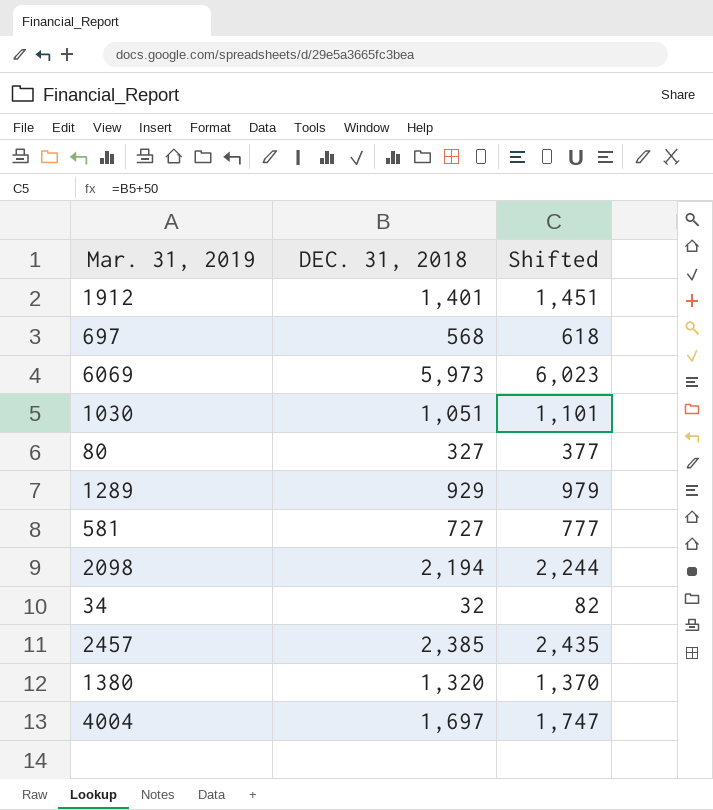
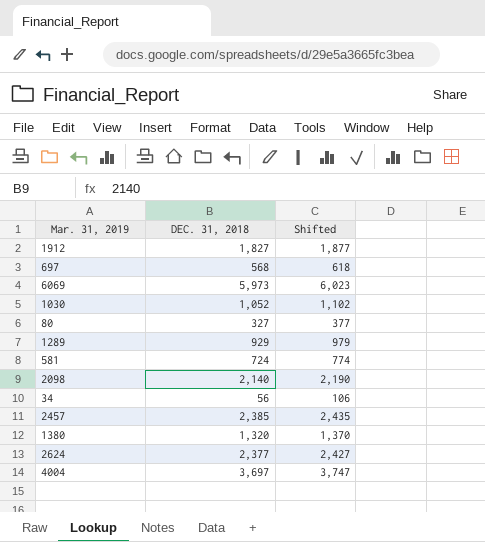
1912 | DEC. 31, 2018: 1,401 -> 1,827
1912 | Shifted: 1,451 -> 1,877
1030 | DEC. 31, 2018: 1,051 -> 1,052
1030 | Shifted: 1,101 -> 1,102
581 | DEC. 31, 2018: 727 -> 724
581 | Shifted: 777 -> 774
2098 | DEC. 31, 2018: 2,194 -> 2,140
2098 | Shifted: 2,244 -> 2,190
34 | DEC. 31, 2018: 32 -> 56
34 | Shifted: 82 -> 106
row 2624: none -> 2,377 | 2,427
4004 | DEC. 31, 2018: 1,697 -> 3,697
4004 | Shifted: 1,747 -> 3,747

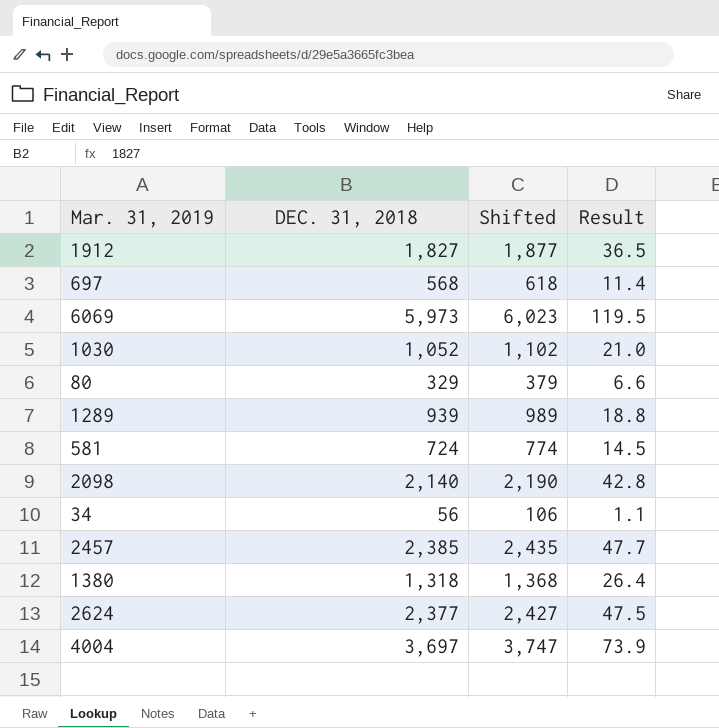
column Result | formula: none -> [DEC. 31, 2018] * 0.02
80 | DEC. 31, 2018: 327 -> 329
80 | Shifted: 377 -> 379
1289 | DEC. 31, 2018: 929 -> 939
1289 | Shifted: 979 -> 989
1380 | DEC. 31, 2018: 1,320 -> 1,318
1380 | Shifted: 1,370 -> 1,368

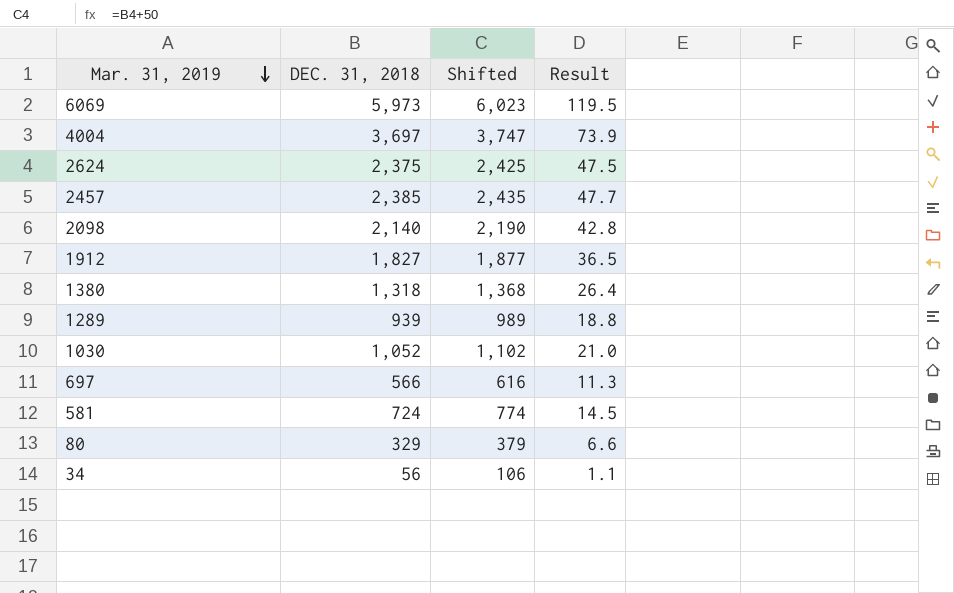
row order: none -> Mar. 31, 2019 descending
2624 | DEC. 31, 2018: 2,377 -> 2,375
2624 | Shifted: 2,427 -> 2,425
697 | DEC. 31, 2018: 568 -> 566
697 | Shifted: 618 -> 616
697 | Result: 11.4 -> 11.3

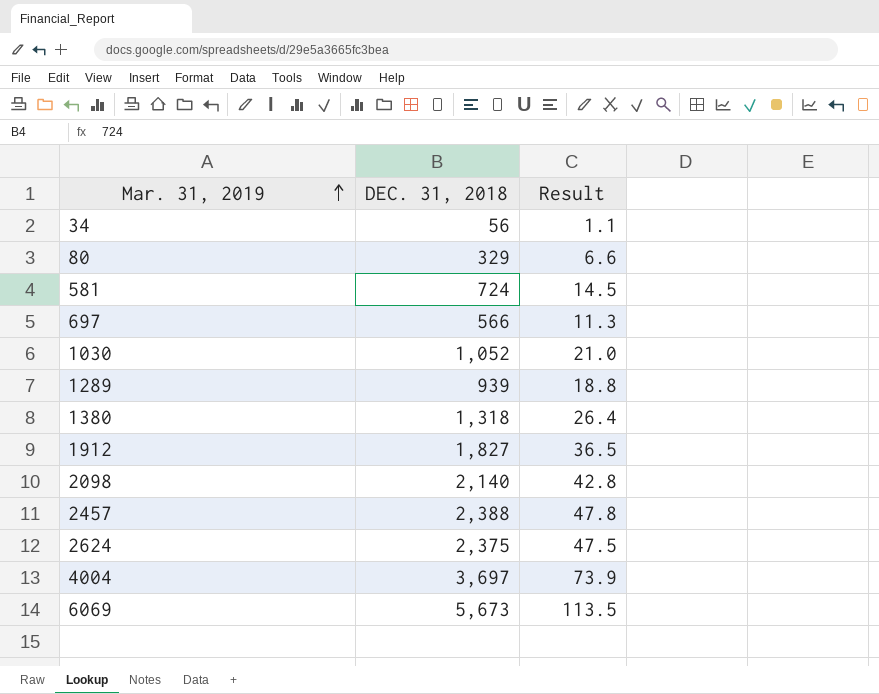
row order: Mar. 31, 2019 descending -> Mar. 31, 2019 ascending
column Shifted | formula: [DEC. 31, 2018] + 50 -> none
2457 | DEC. 31, 2018: 2,385 -> 2,388
2457 | Result: 47.7 -> 47.8
6069 | DEC. 31, 2018: 5,973 -> 5,673
6069 | Result: 119.5 -> 113.5

